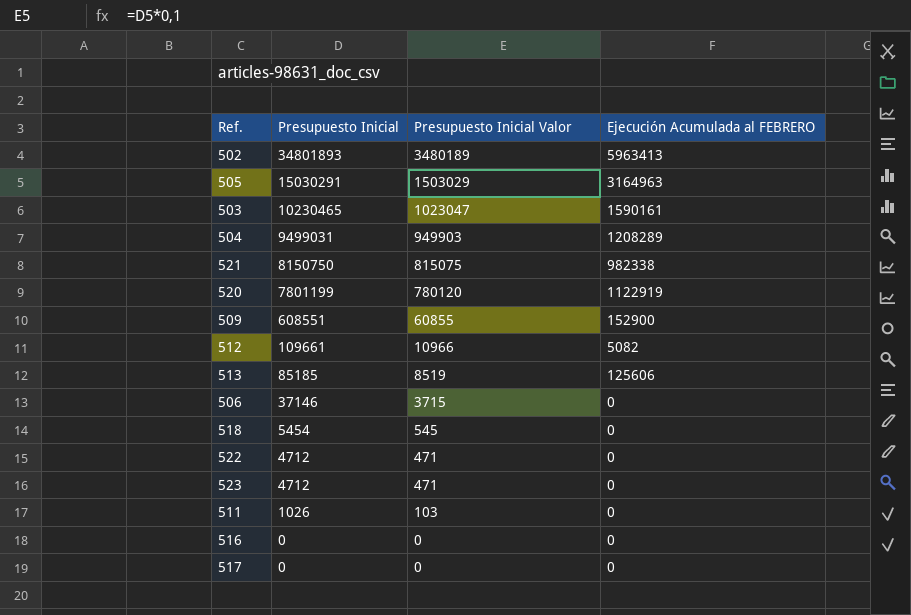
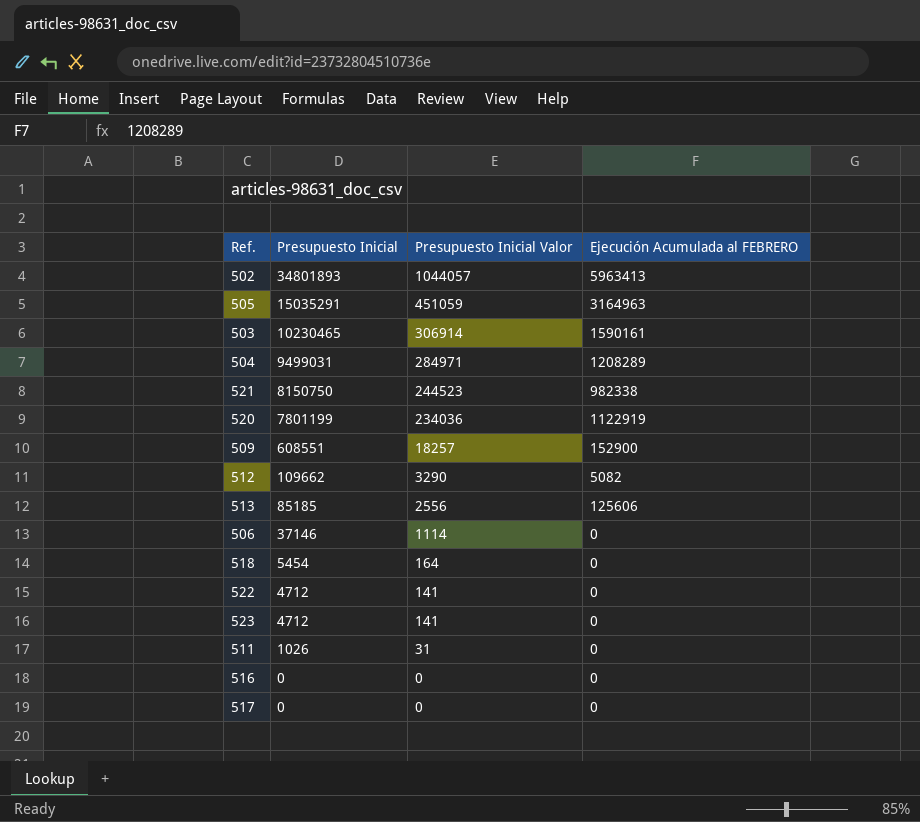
column Presupuesto Inicial Valor | formula: [Presupuesto Inicial] * 0,1 -> [Presupuesto Inicial] * 0,03
505 | Presupuesto Inicial: 15030291 -> 15035291
512 | Presupuesto Inicial: 109661 -> 109662

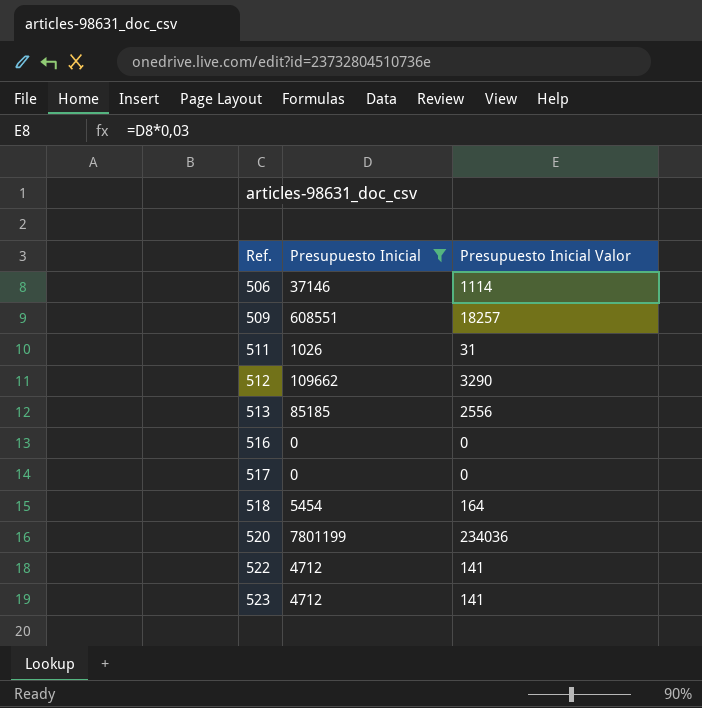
filter: none -> Presupuesto Inicial <= 7801199
row order: Presupuesto Inicial descending -> Ref. ascending
column Ejecución Acumulada al FEBRERO | position: 4 -> none

